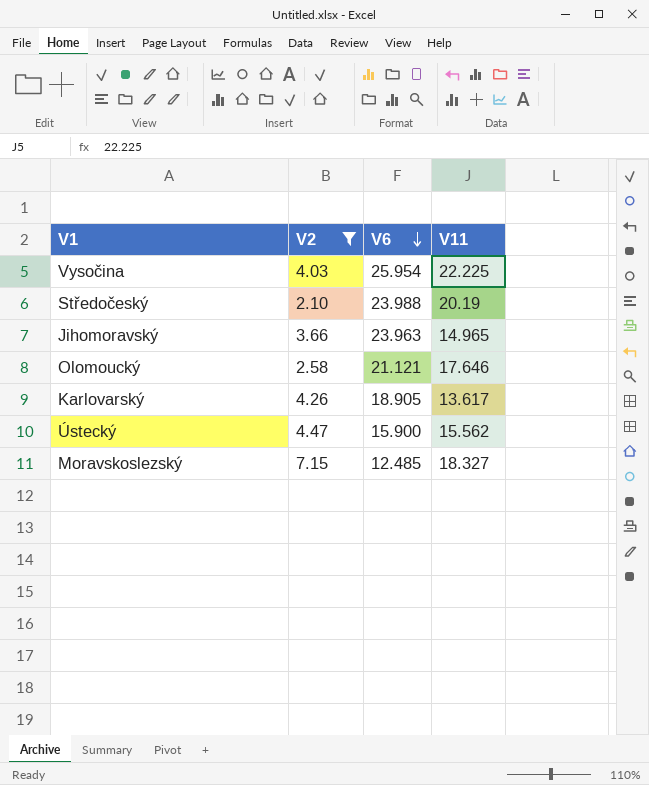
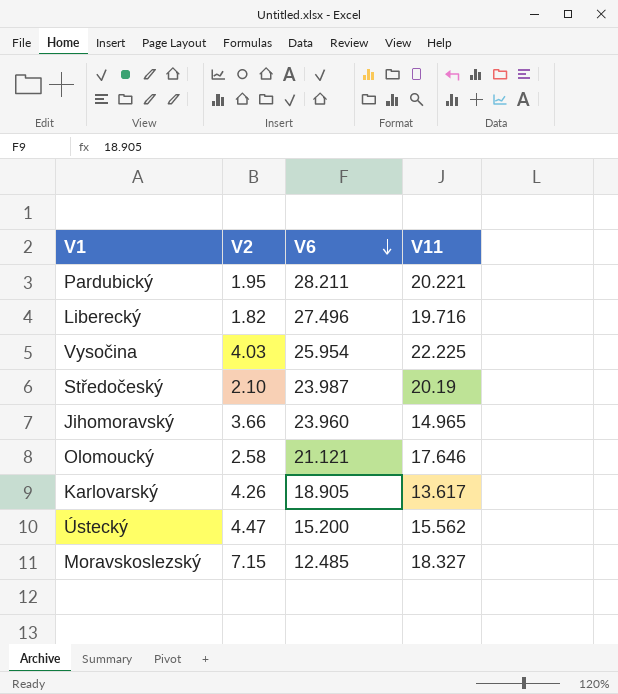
filter: V2 >= 2.10 -> none
Středočeský | V6: 23.988 -> 23.987
Jihomoravský | V6: 23.963 -> 23.960
Ústecký | V6: 15.900 -> 15.200

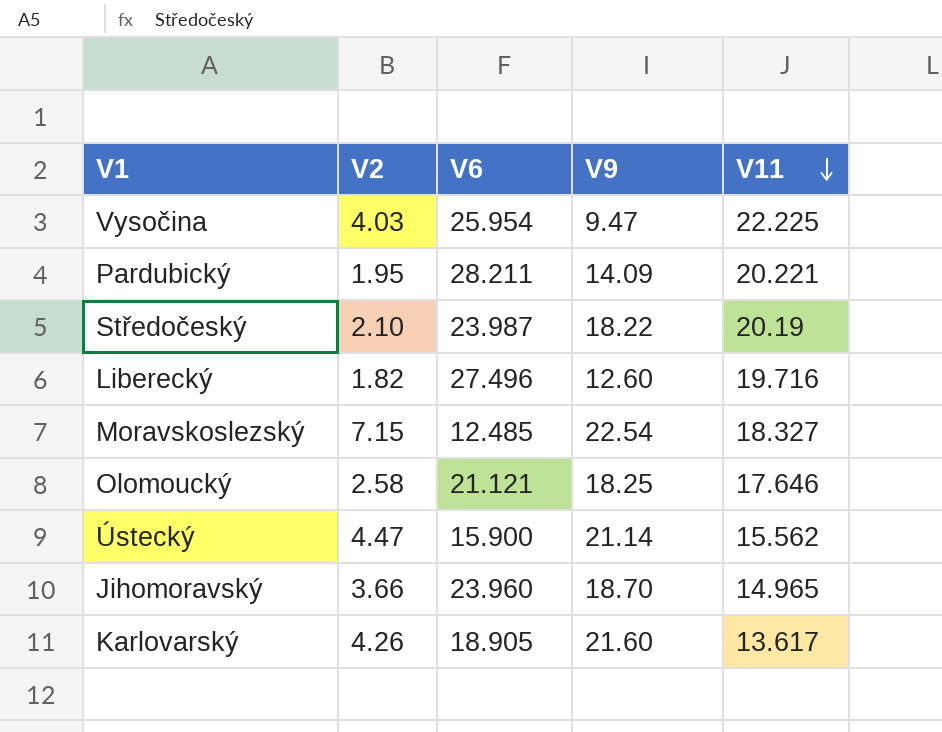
row order: V6 descending -> V11 descending
column V9 | position: none -> 4
Ústecký | V6: 15.200 -> 15.900

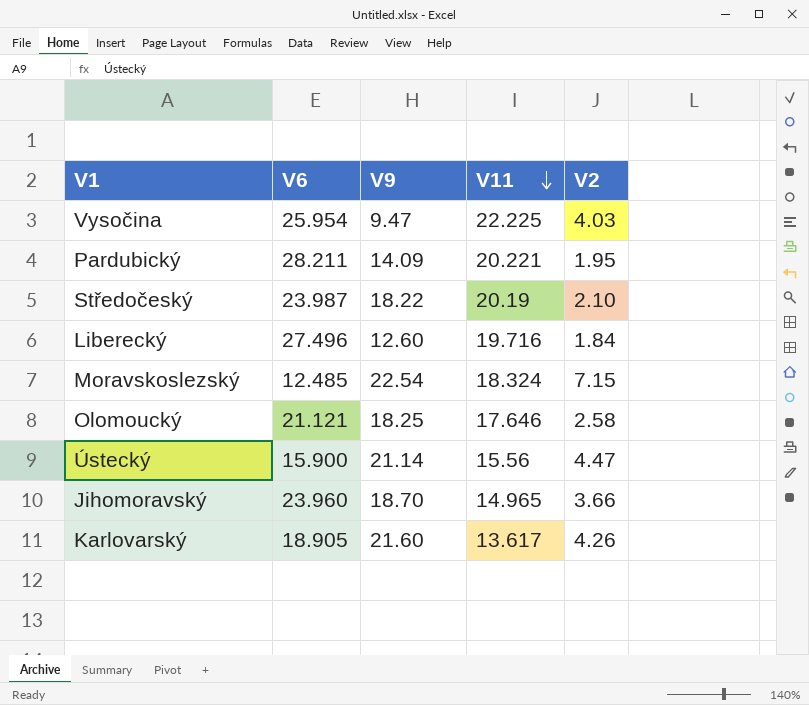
column V2 | position: 2 -> 5
Liberecký | V2: 1.82 -> 1.84
Moravskoslezský | V11: 18.327 -> 18.324
Ústecký | V11: 15.562 -> 15.56

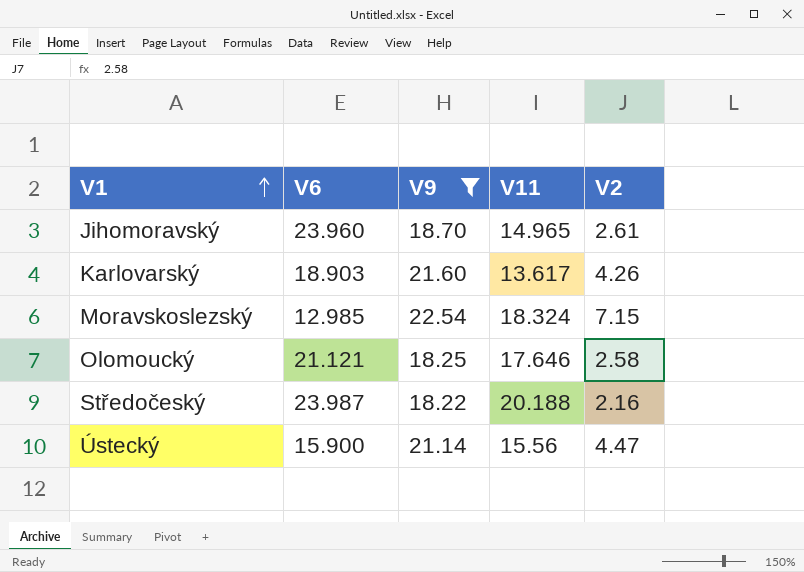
filter: none -> V9 >= 18.22
row order: V11 descending -> V1 ascending
Jihomoravský | V2: 3.66 -> 2.61
Karlovarský | V6: 18.905 -> 18.903
Moravskoslezský | V6: 12.485 -> 12.985
Středočeský | V11: 20.19 -> 20.188
Středočeský | V2: 2.10 -> 2.16

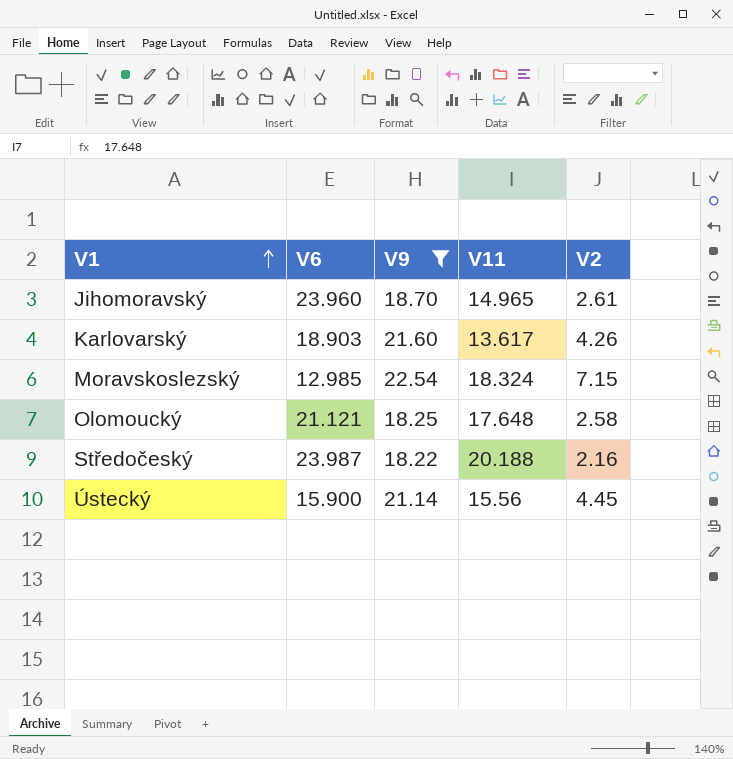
Olomoucký | V11: 17.646 -> 17.648
Ústecký | V2: 4.47 -> 4.45

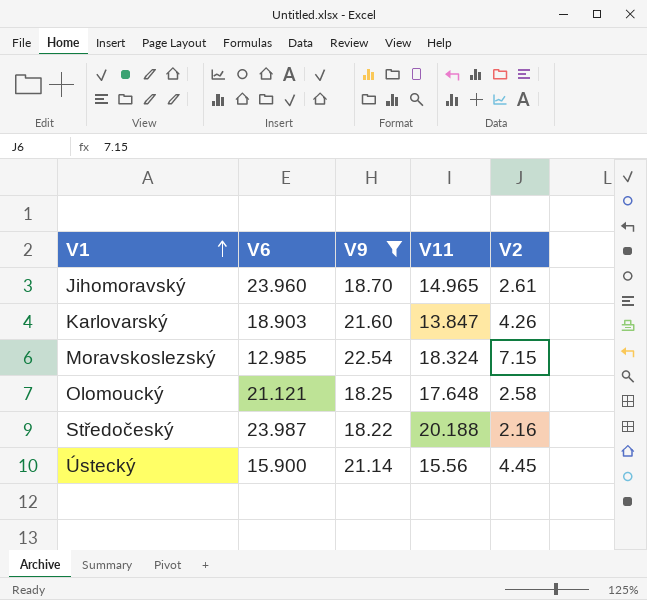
Karlovarský | V11: 13.617 -> 13.847

